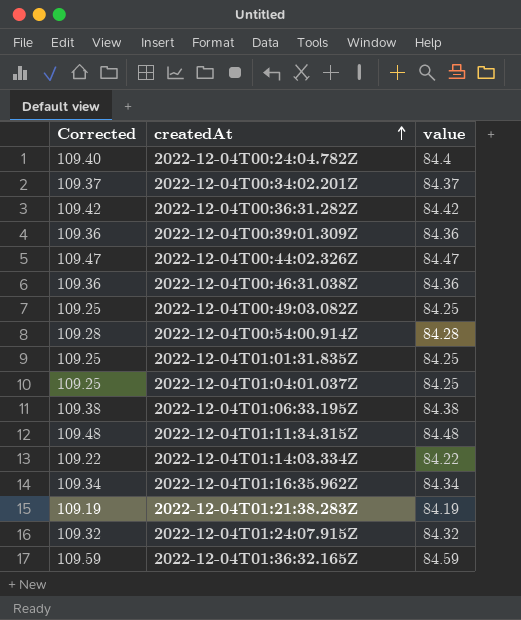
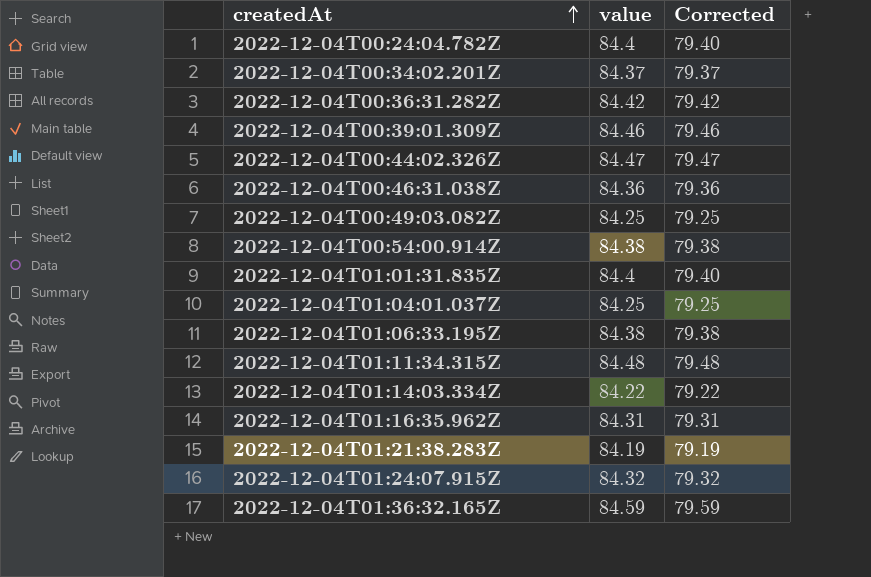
column Corrected | formula: [value] + 25 -> [value] - 5
column Corrected | position: 1 -> 3
2022-12-04T00:39:01.309Z | value: 84.36 -> 84.46
2022-12-04T00:54:00.914Z | value: 84.28 -> 84.38
2022-12-04T01:01:31.835Z | value: 84.25 -> 84.4
2022-12-04T01:16:35.962Z | value: 84.34 -> 84.31

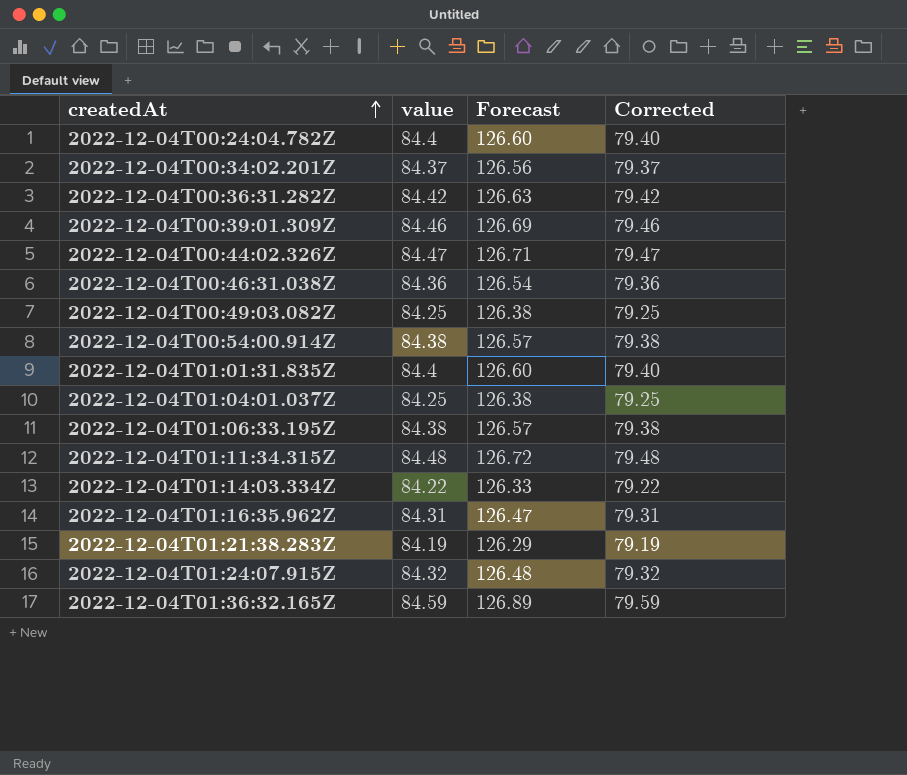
column Forecast | formula: none -> [value] * 1.5

